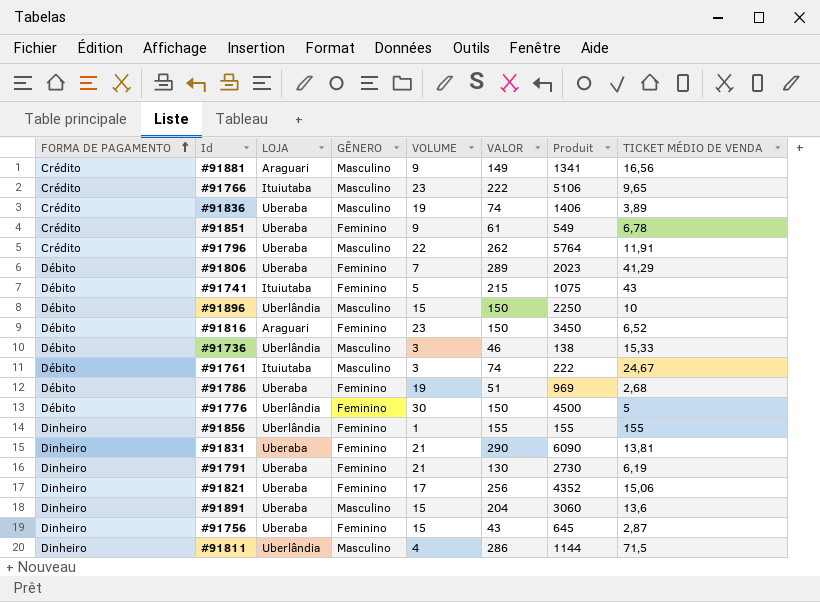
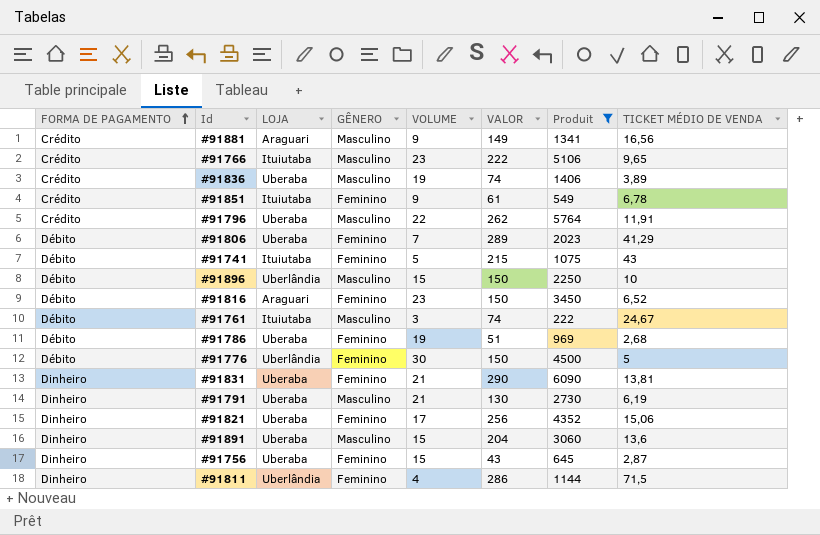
filter: none -> Produit >= 222
#91851 | LOJA: Uberaba -> Ituiutaba
#91791 | GÊNERO: Feminino -> Masculino
#91811 | GÊNERO: Masculino -> Feminino

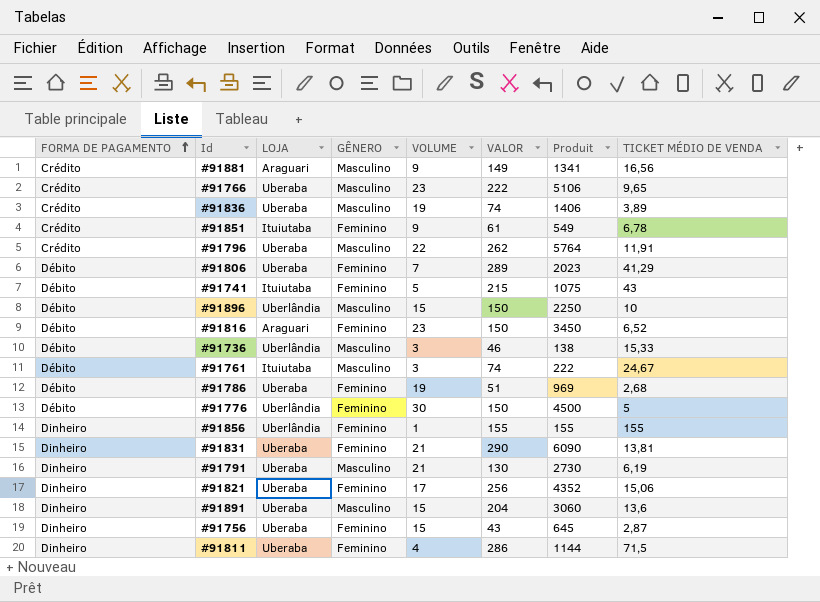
filter: Produit >= 222 -> none
#91766 | LOJA: Ituiutaba -> Uberaba
#91811 | LOJA: Uberlândia -> Uberaba

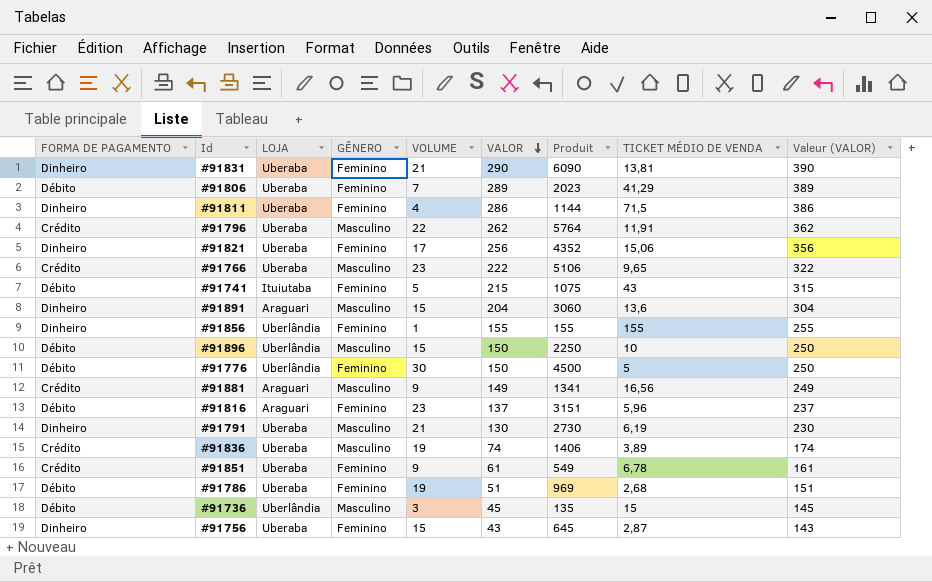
row order: FORMA DE PAGAMENTO ascending -> VALOR descending
column Valeur (VALOR) | formula: none -> [VALOR] + 100
row #91761: Débito | Ituiutaba | Masculino | 3 | 74 | 222 | 24,67 -> none
#91891 | LOJA: Uberaba -> Araguari
#91816 | VALOR: 150 -> 137
#91816 | Produit: 3450 -> 3151
#91816 | TICKET MÉDIO DE VENDA: 6,52 -> 5,96
#91851 | LOJA: Ituiutaba -> Uberaba
#91736 | VALOR: 46 -> 45
#91736 | Produit: 138 -> 135
#91736 | TICKET MÉDIO DE VENDA: 15,33 -> 15

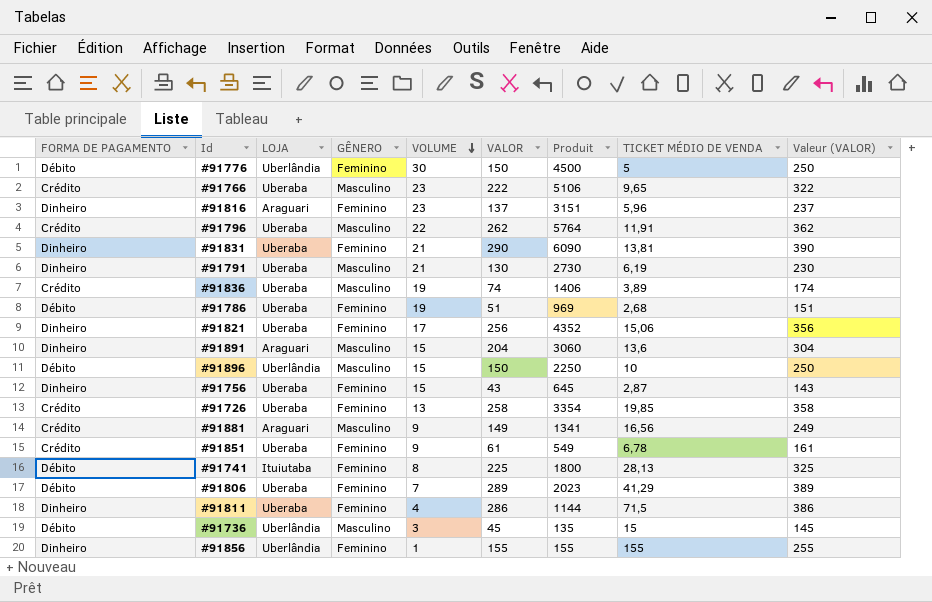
row order: VALOR descending -> VOLUME descending
#91816 | FORMA DE PAGAMENTO: Débito -> Dinheiro
row #91726: none -> Crédito | Uberaba | Feminino | 13 | 258 | 3354 | 19,85 | 358
#91741 | VOLUME: 5 -> 8
#91741 | VALOR: 215 -> 225
#91741 | Produit: 1075 -> 1800
#91741 | TICKET MÉDIO DE VENDA: 43 -> 28,13
#91741 | Valeur (VALOR): 315 -> 325

